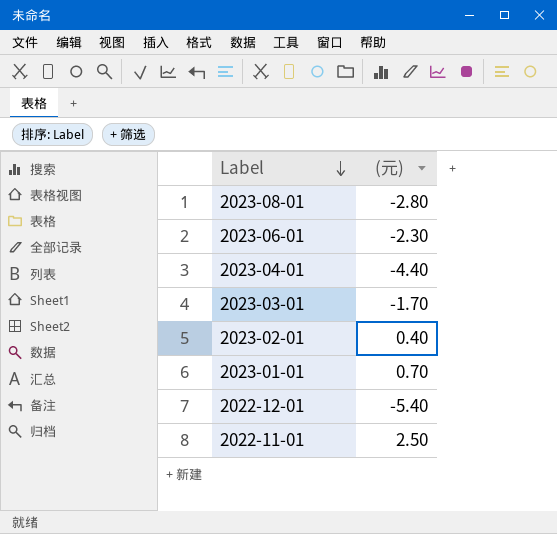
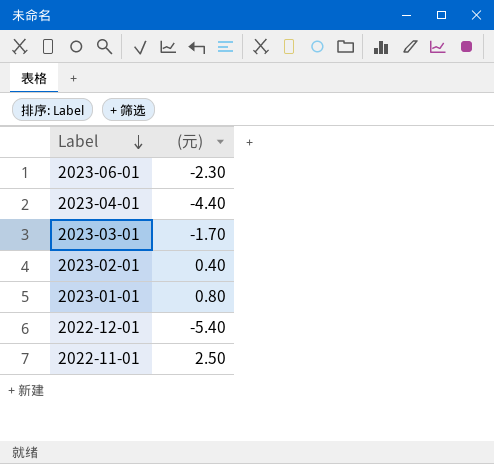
row 2023-08-01: -2.80 -> none
2023-01-01 | (元): 0.70 -> 0.80

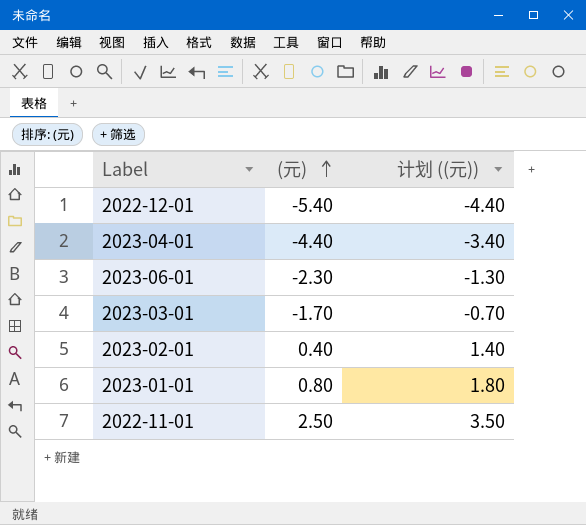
row order: Label descending -> (元) ascending
column 计划 ((元)) | formula: none -> [(元)] + 1

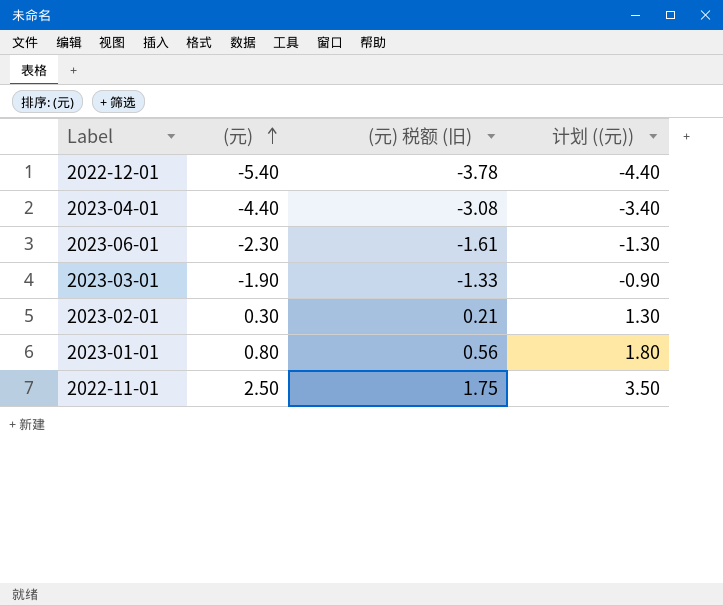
column (元) 税额 (旧) | formula: none -> [(元)] * 0.7
2023-03-01 | (元): -1.70 -> -1.90
2023-03-01 | 计划 ((元)): -0.70 -> -0.90
2023-02-01 | (元): 0.40 -> 0.30
2023-02-01 | 计划 ((元)): 1.40 -> 1.30

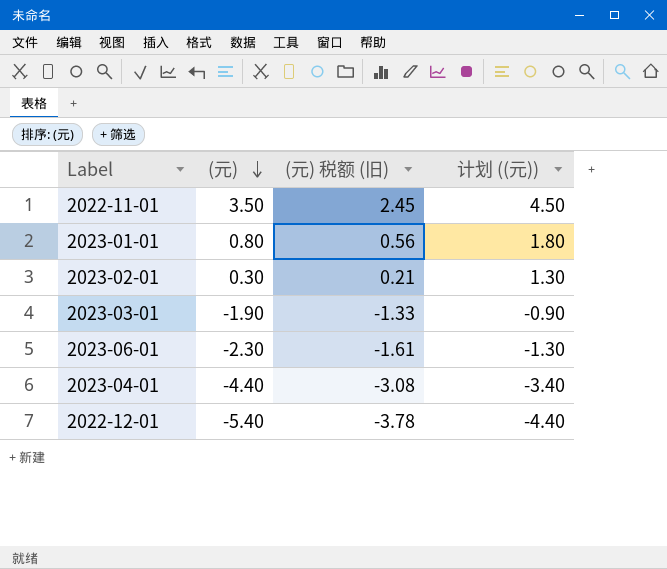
row order: (元) ascending -> (元) descending
2022-11-01 | (元): 2.50 -> 3.50
2022-11-01 | (元) 税额 (旧): 1.75 -> 2.45
2022-11-01 | 计划 ((元)): 3.50 -> 4.50

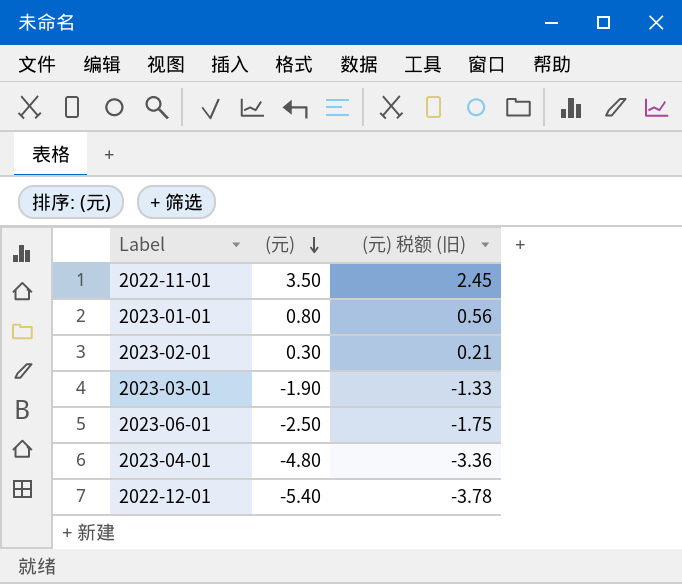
column 计划 ((元)) | formula: [(元)] + 1 -> none
2023-06-01 | (元): -2.30 -> -2.50
2023-06-01 | (元) 税额 (旧): -1.61 -> -1.75
2023-04-01 | (元): -4.40 -> -4.80
2023-04-01 | (元) 税额 (旧): -3.08 -> -3.36

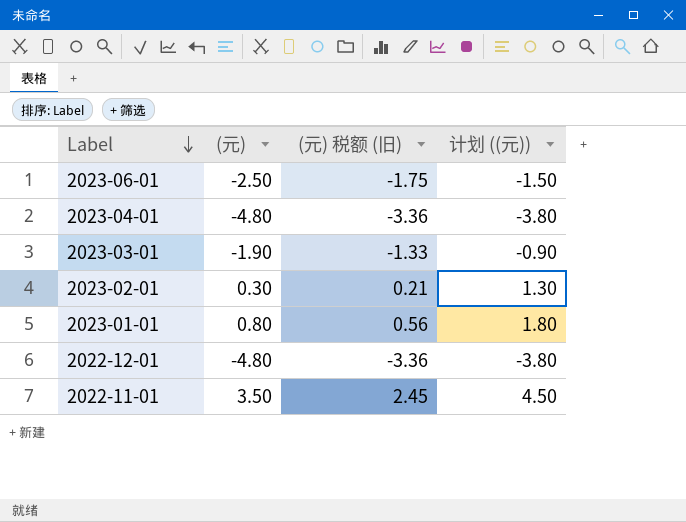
row order: (元) descending -> Label descending
column 计划 ((元)) | formula: none -> [(元)] + 1
2022-12-01 | (元): -5.40 -> -4.80
2022-12-01 | (元) 税额 (旧): -3.78 -> -3.36

